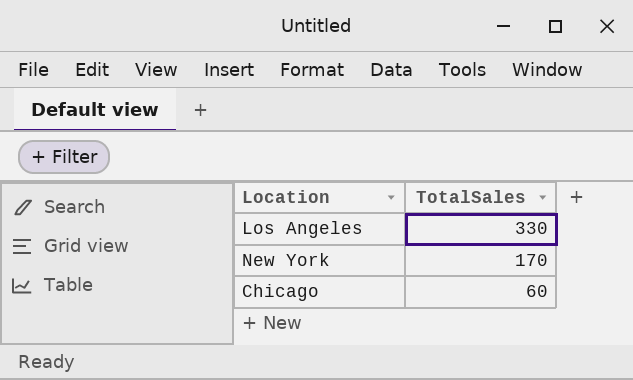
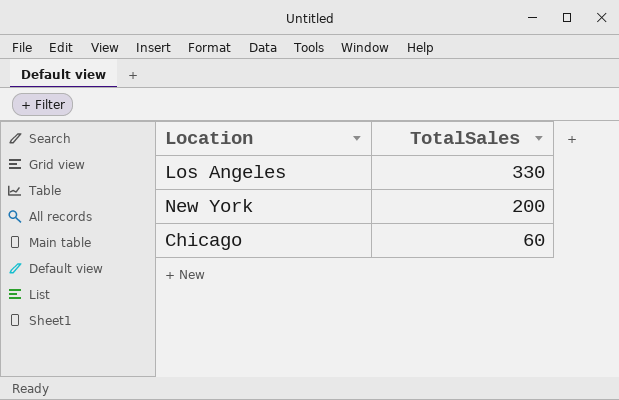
New York | TotalSales: 170 -> 200

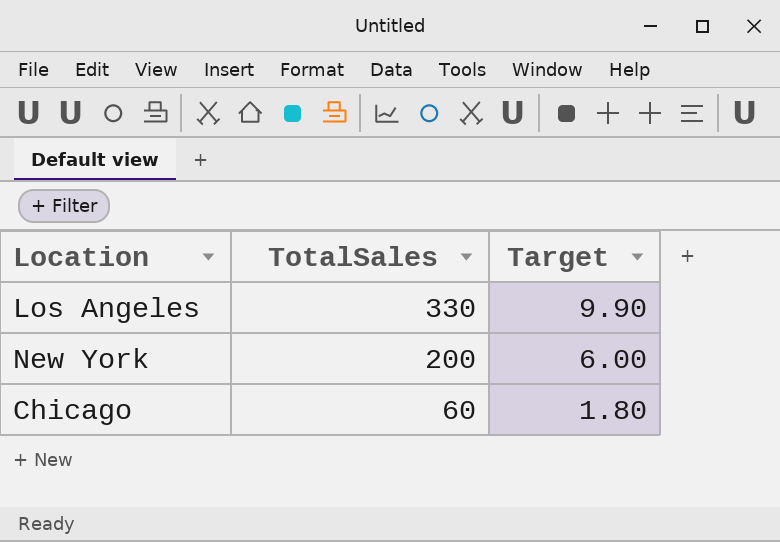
column Target | formula: none -> [TotalSales] * 0.03

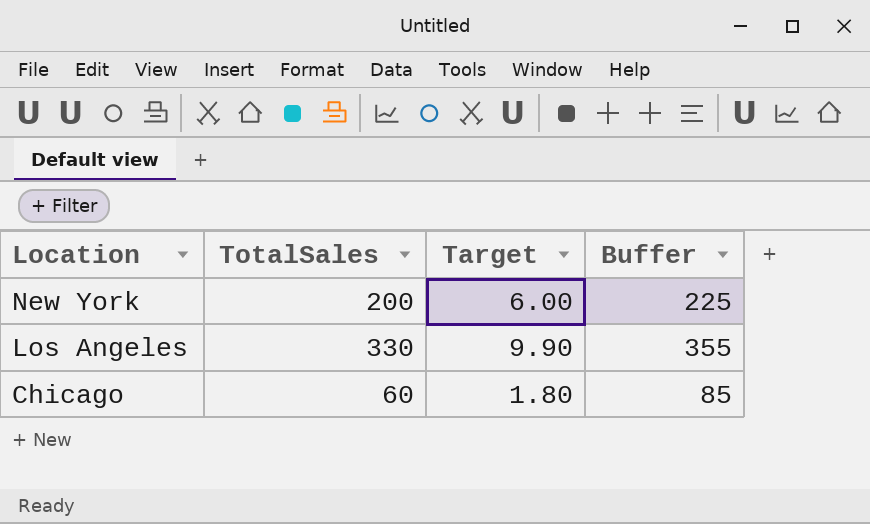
row order: TotalSales descending -> Location descending
column Buffer | formula: none -> [TotalSales] + 25

